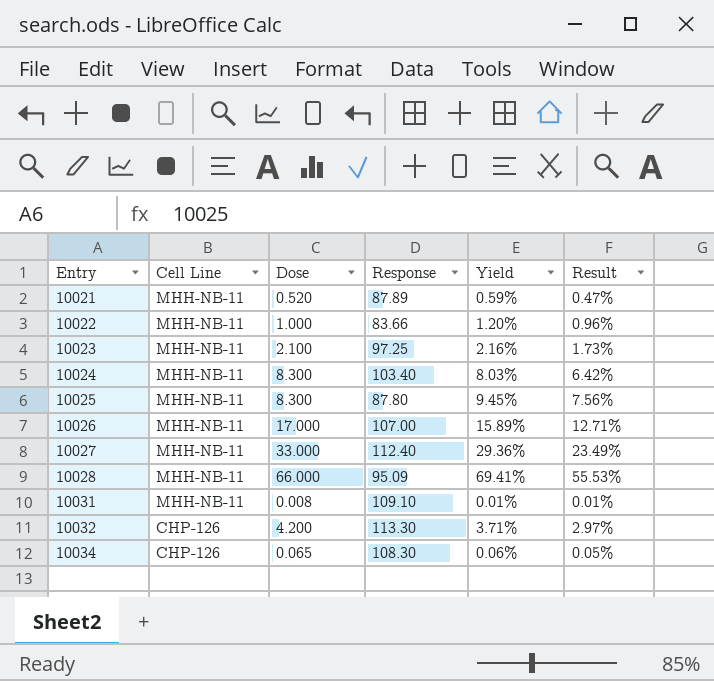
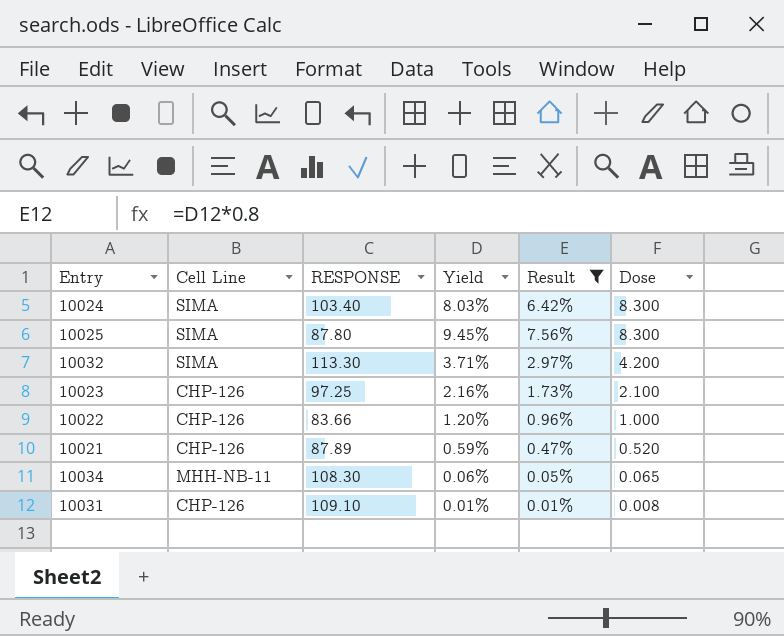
filter: none -> Result <= 7.56%
row order: Entry ascending -> Dose descending
column name: Response -> RESPONSE
column Dose | position: 3 -> 6
10024 | Cell Line: MHH-NB-11 -> SIMA
10025 | Cell Line: MHH-NB-11 -> SIMA
10032 | Cell Line: CHP-126 -> SIMA
10023 | Cell Line: MHH-NB-11 -> CHP-126
10022 | Cell Line: MHH-NB-11 -> CHP-126
10021 | Cell Line: MHH-NB-11 -> CHP-126
10034 | Cell Line: CHP-126 -> MHH-NB-11
10031 | Cell Line: MHH-NB-11 -> CHP-126

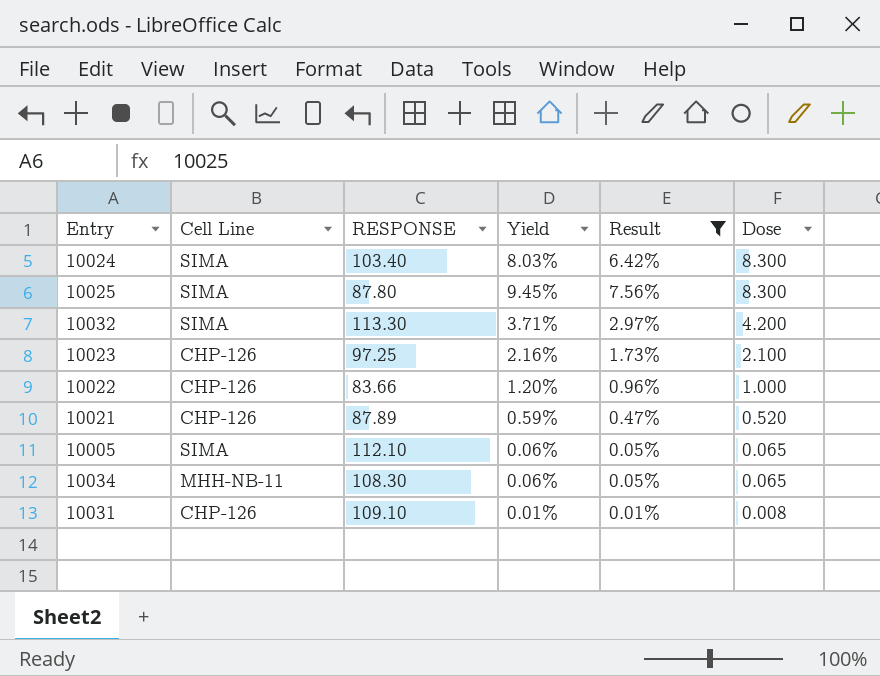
row 10005: none -> SIMA | 112.10 | 0.06% | 0.05% | 0.065

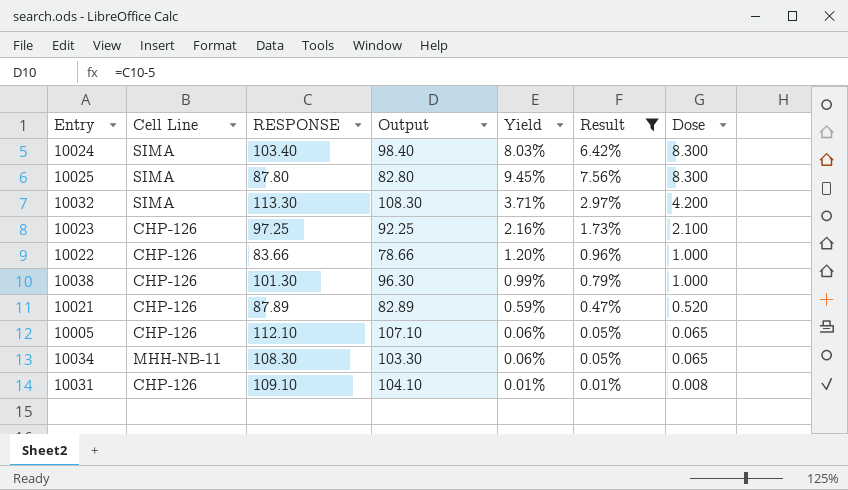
column Output | formula: none -> [RESPONSE] - 5
row 10038: none -> CHP-126 | 101.30 | 96.30 | 0.99% | 0.79% | 1.000
10005 | Cell Line: SIMA -> CHP-126

